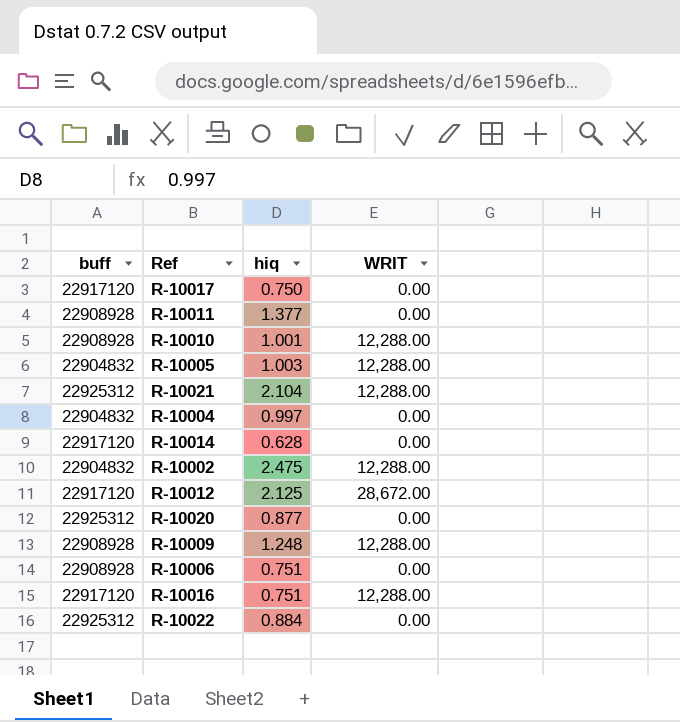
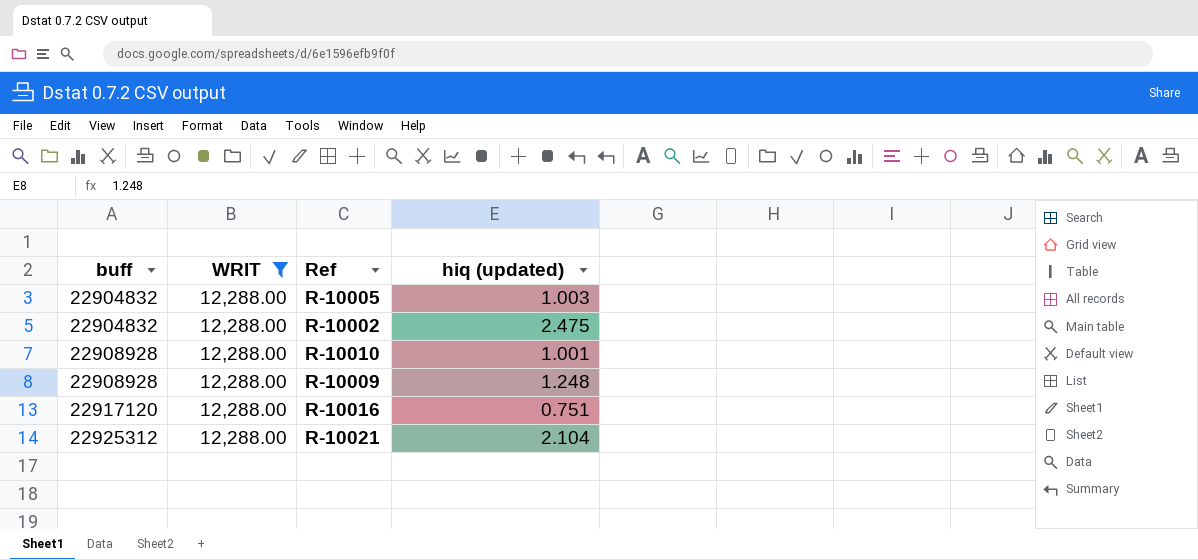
filter: none -> WRIT = 12,288.00
row order: none -> buff ascending
column WRIT | position: 4 -> 2
column name: hiq -> hiq (updated)

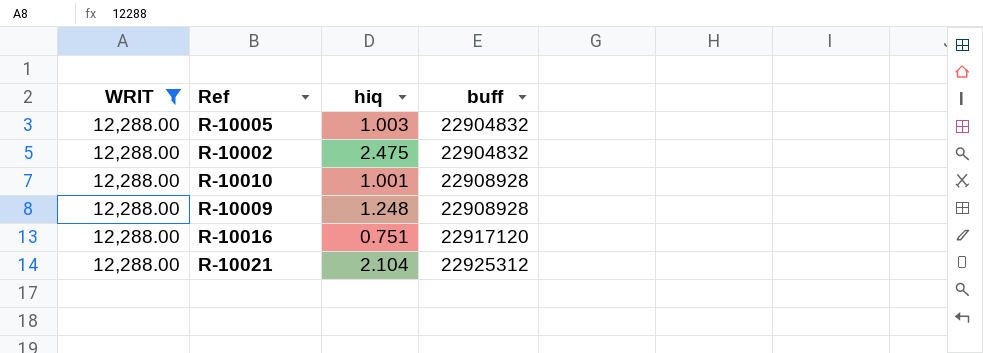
column name: hiq (updated) -> hiq
column buff | position: 1 -> 4

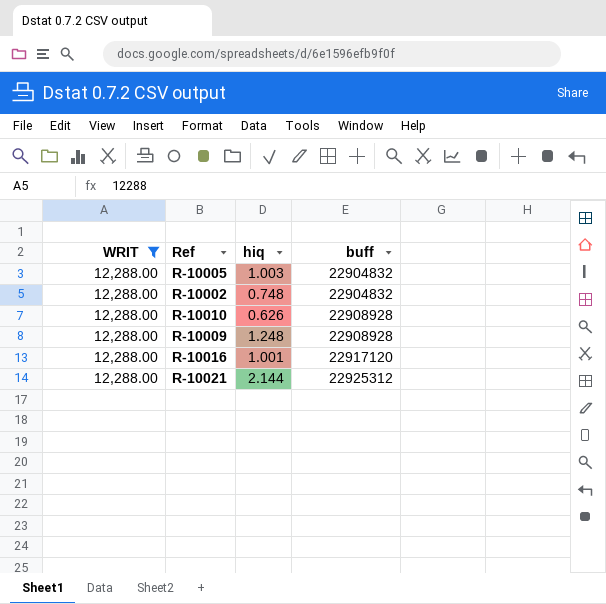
R-10002 | hiq: 2.475 -> 0.748
R-10010 | hiq: 1.001 -> 0.626
R-10016 | hiq: 0.751 -> 1.001
R-10021 | hiq: 2.104 -> 2.144

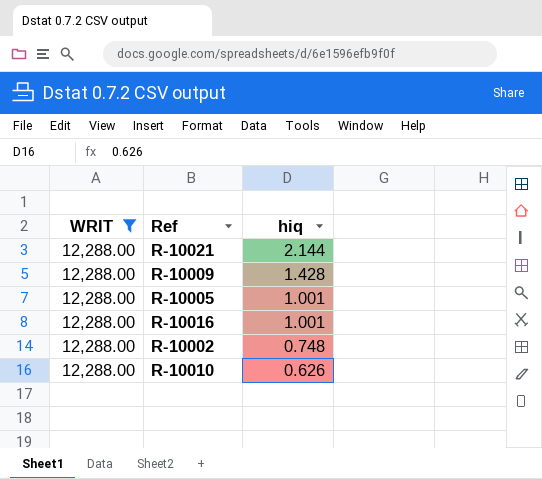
row order: buff ascending -> hiq descending
column buff | position: 4 -> none
R-10009 | hiq: 1.248 -> 1.428
R-10005 | hiq: 1.003 -> 1.001

